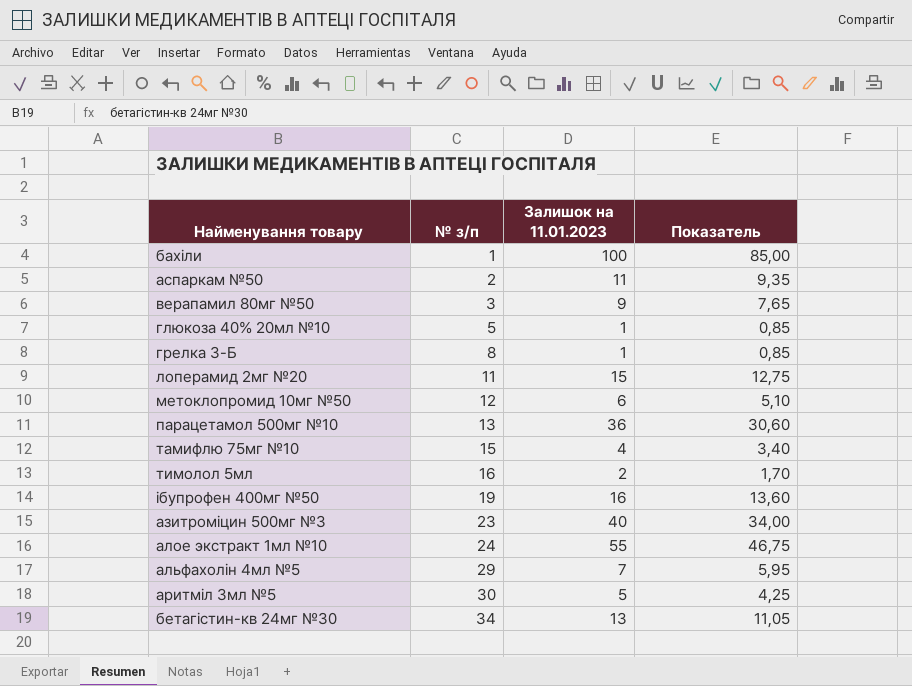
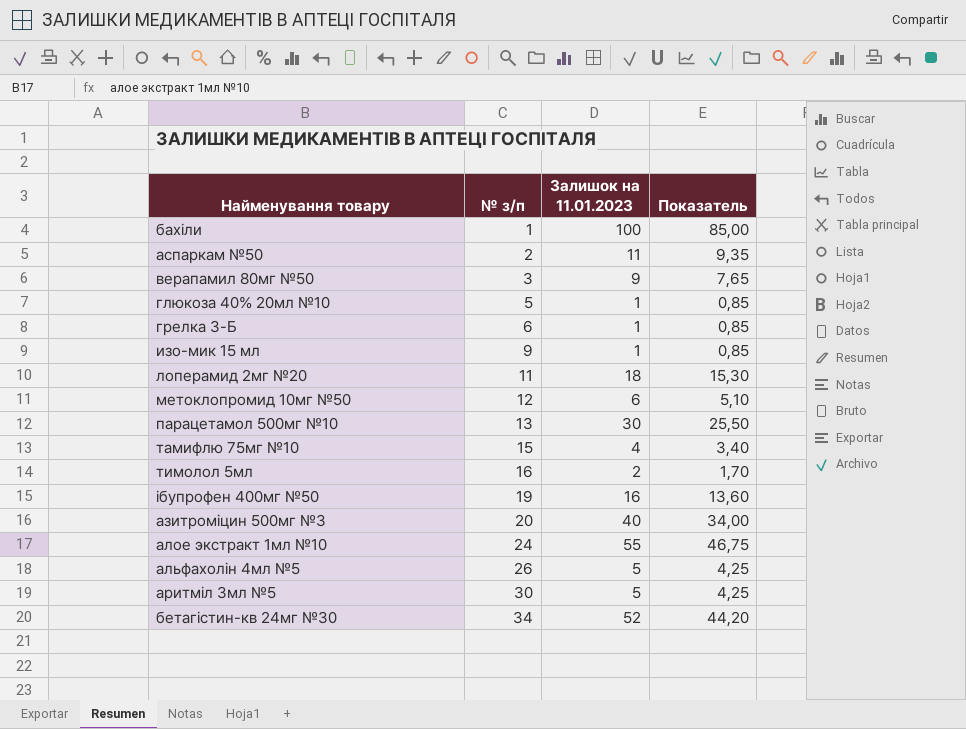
грелка 3-Б | № з/п: 8 -> 6
row изо-мик 15 мл: none -> 9 | 1 | 0,85
лоперамид 2мг №20 | Залишок на 11.01.2023: 15 -> 18
лоперамид 2мг №20 | Показатель: 12,75 -> 15,30
парацетамол 500мг №10 | Залишок на 11.01.2023: 36 -> 30
парацетамол 500мг №10 | Показатель: 30,60 -> 25,50
азитроміцин 500мг №3 | № з/п: 23 -> 20
альфахолін 4мл №5 | № з/п: 29 -> 26
альфахолін 4мл №5 | Залишок на 11.01.2023: 7 -> 5
альфахолін 4мл №5 | Показатель: 5,95 -> 4,25
бетагістин-кв 24мг №30 | Залишок на 11.01.2023: 13 -> 52
бетагістин-кв 24мг №30 | Показатель: 11,05 -> 44,20

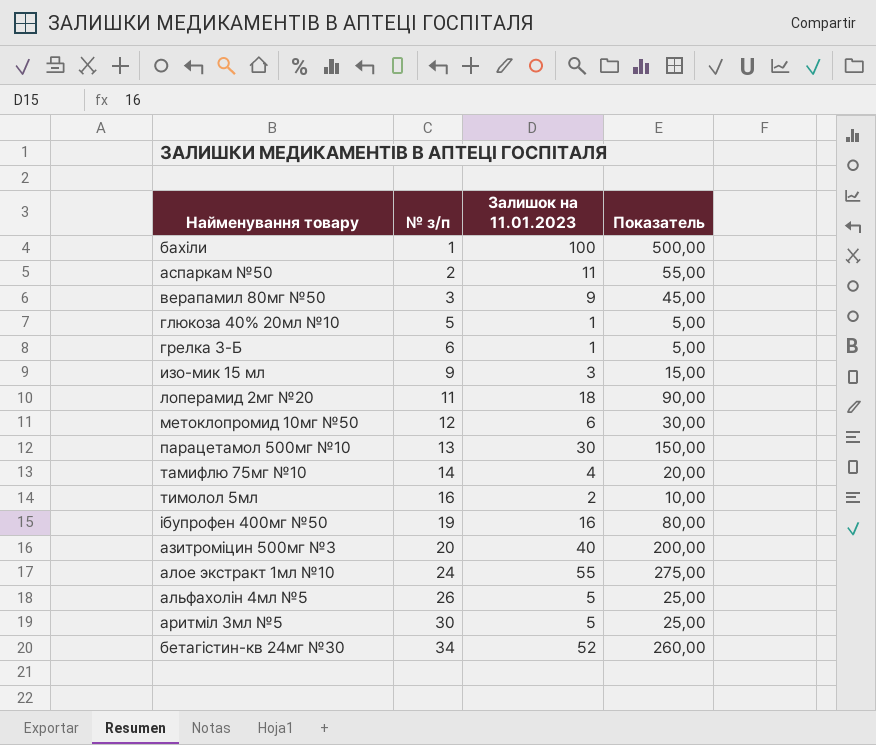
column Показатель | formula: [Залишок на 11.01.2023] * 0,85 -> [Залишок на 11.01.2023] * 5
изо-мик 15 мл | Залишок на 11.01.2023: 1 -> 3
тамифлю 75мг №10 | № з/п: 15 -> 14

